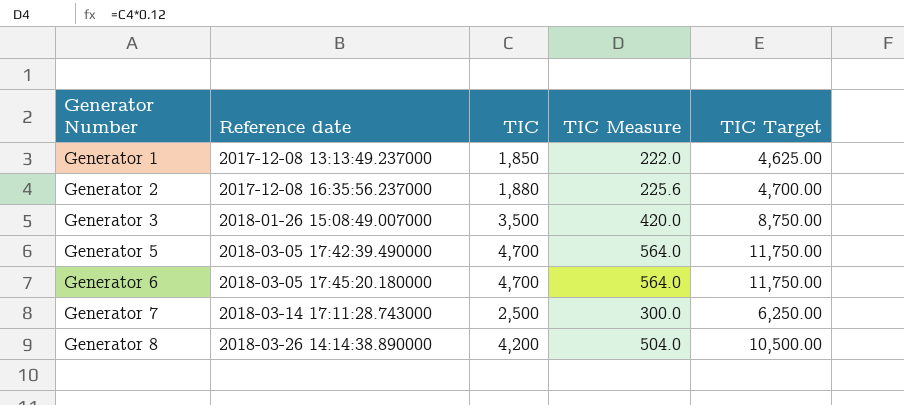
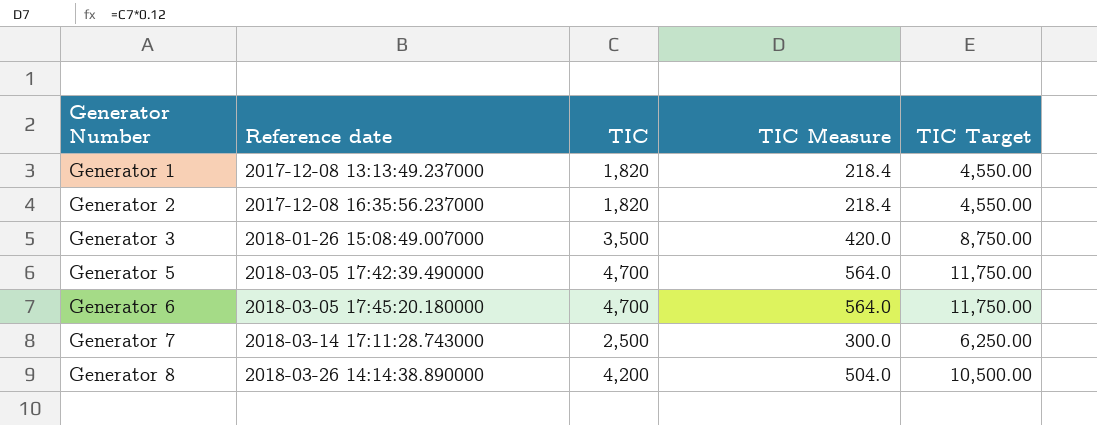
Generator 1 | TIC: 1,850 -> 1,820
Generator 1 | TIC Measure: 222.0 -> 218.4
Generator 1 | TIC Target: 4,625.00 -> 4,550.00
Generator 2 | TIC: 1,880 -> 1,820
Generator 2 | TIC Measure: 225.6 -> 218.4
Generator 2 | TIC Target: 4,700.00 -> 4,550.00

